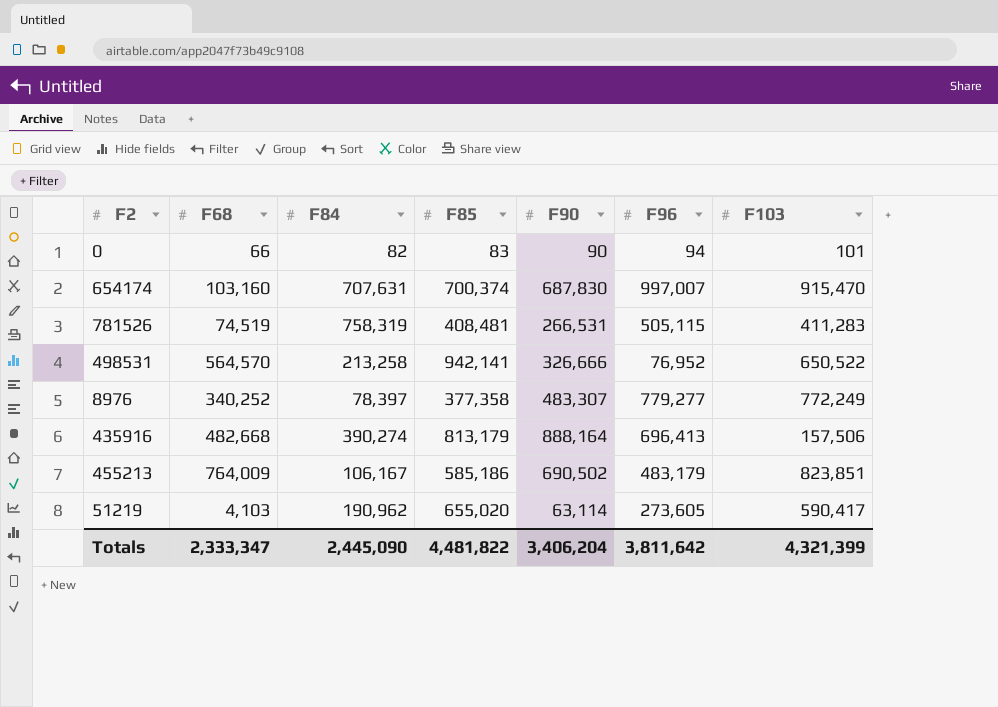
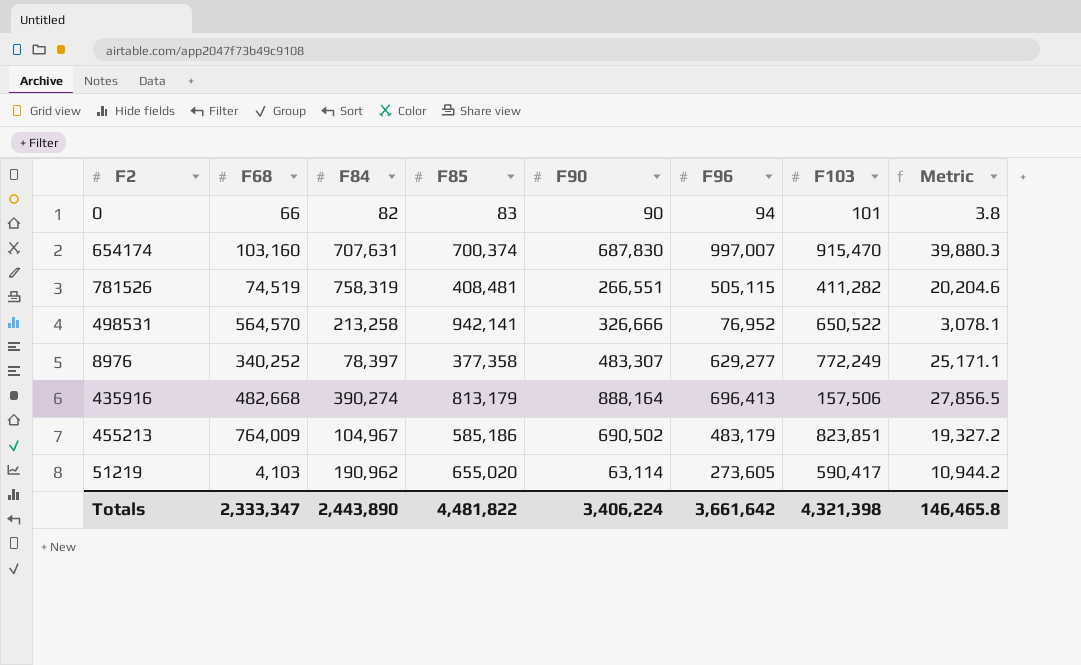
column Metric | formula: none -> [F96] * 0.04
781526 | F90: 266,531 -> 266,551
781526 | F103: 411,283 -> 411,282
8976 | F96: 779,277 -> 629,277
455213 | F84: 106,167 -> 104,967
Totals | F84: 2,445,090 -> 2,443,890
Totals | F90: 3,406,204 -> 3,406,224
Totals | F96: 3,811,642 -> 3,661,642
Totals | F103: 4,321,399 -> 4,321,398

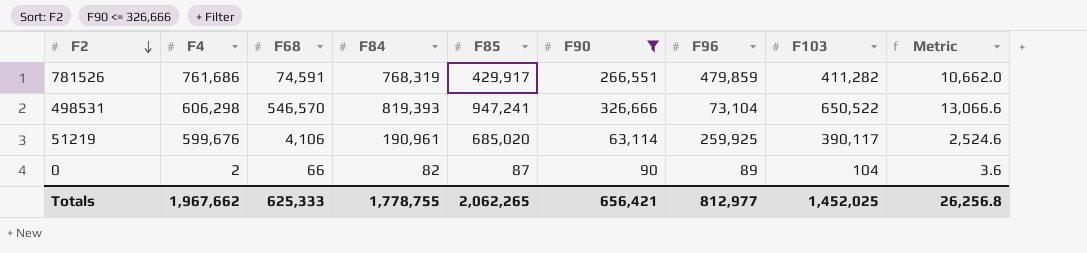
filter: none -> F90 <= 326,666
row order: none -> F2 descending
column F4 | position: none -> 2
column Metric | formula: [F96] * 0.04 -> [F90] * 0.04
781526 | F68: 74,519 -> 74,591
781526 | F84: 758,319 -> 768,319
781526 | F85: 408,481 -> 429,917
781526 | F96: 505,115 -> 479,859
498531 | F68: 564,570 -> 546,570
498531 | F84: 213,258 -> 819,393
498531 | F85: 942,141 -> 947,241
498531 | F96: 76,952 -> 73,104
51219 | F68: 4,103 -> 4,106
51219 | F84: 190,962 -> 190,961
51219 | F85: 655,020 -> 685,020
51219 | F96: 273,605 -> 259,925
51219 | F103: 590,417 -> 390,117
0 | F85: 83 -> 87
0 | F96: 94 -> 89
0 | F103: 101 -> 104
Totals | F68: 2,333,347 -> 625,333
Totals | F84: 2,443,890 -> 1,778,755
Totals | F85: 4,481,822 -> 2,062,265
Totals | F90: 3,406,224 -> 656,421
Totals | F96: 3,661,642 -> 812,977
Totals | F103: 4,321,398 -> 1,452,025
Totals | Metric: 146,465.8 -> 26,256.8

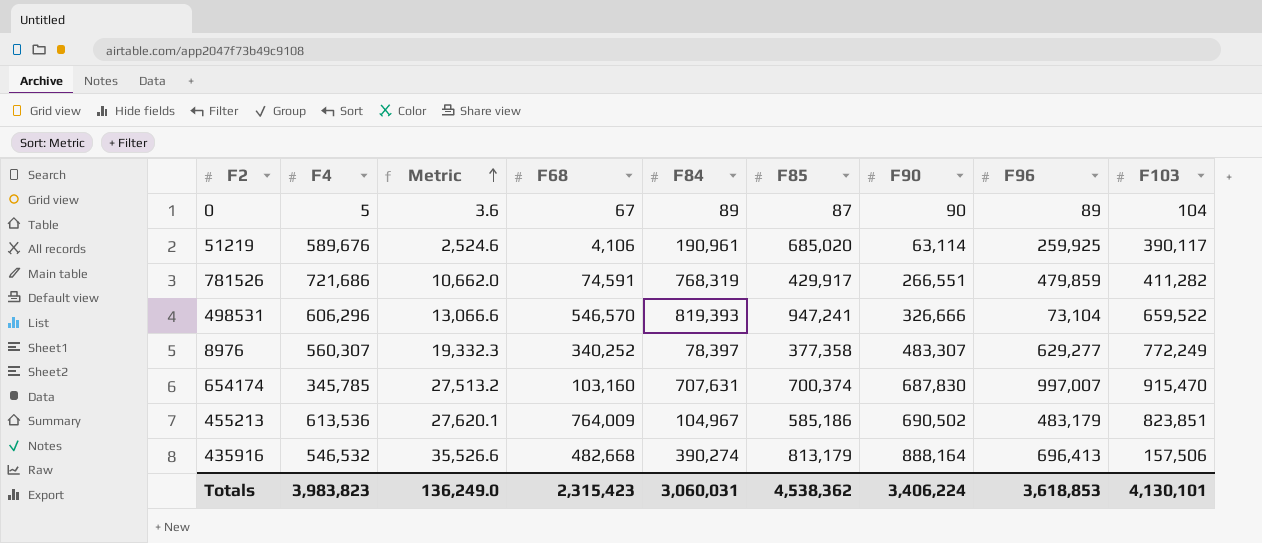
filter: F90 <= 326,666 -> none
row order: F2 descending -> Metric ascending
column Metric | position: 9 -> 3
0 | F4: 2 -> 5
0 | F68: 66 -> 67
0 | F84: 82 -> 89
51219 | F4: 599,676 -> 589,676
781526 | F4: 761,686 -> 721,686
498531 | F4: 606,298 -> 606,296
498531 | F103: 650,522 -> 659,522
Totals | F4: 1,967,662 -> 3,983,823
Totals | Metric: 26,256.8 -> 136,249.0
Totals | F68: 625,333 -> 2,315,423
Totals | F84: 1,778,755 -> 3,060,031
Totals | F85: 2,062,265 -> 4,538,362
Totals | F90: 656,421 -> 3,406,224
Totals | F96: 812,977 -> 3,618,853
Totals | F103: 1,452,025 -> 4,130,101

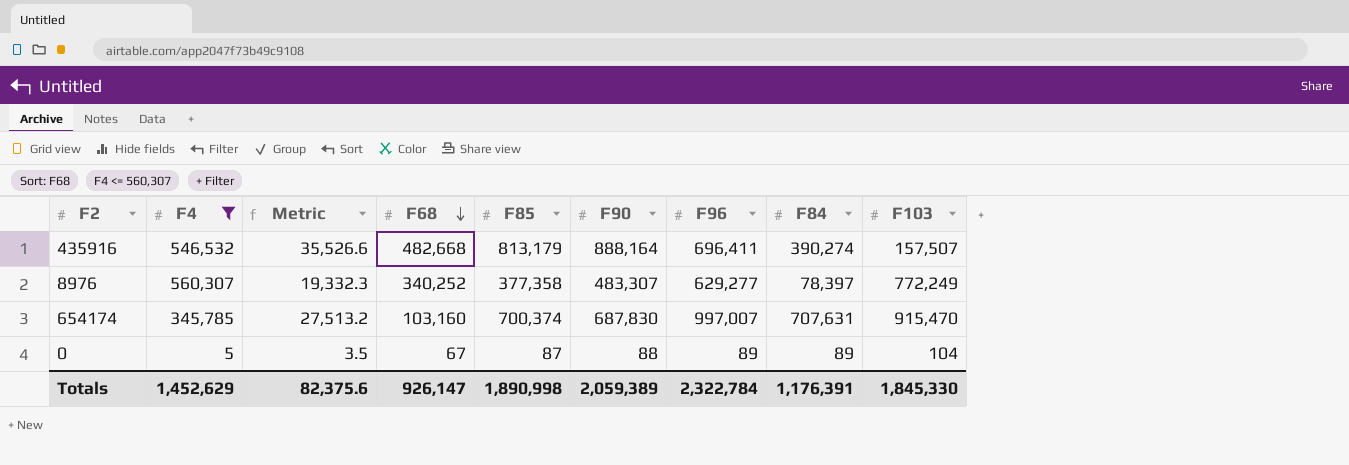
filter: none -> F4 <= 560,307
row order: Metric ascending -> F68 descending
column F84 | position: 5 -> 8
435916 | F96: 696,413 -> 696,411
435916 | F103: 157,506 -> 157,507
0 | Metric: 3.6 -> 3.5
0 | F90: 90 -> 88
Totals | F4: 3,983,823 -> 1,452,629
Totals | Metric: 136,249.0 -> 82,375.6
Totals | F68: 2,315,423 -> 926,147
Totals | F85: 4,538,362 -> 1,890,998
Totals | F90: 3,406,224 -> 2,059,389
Totals | F96: 3,618,853 -> 2,322,784
Totals | F84: 3,060,031 -> 1,176,391
Totals | F103: 4,130,101 -> 1,845,330

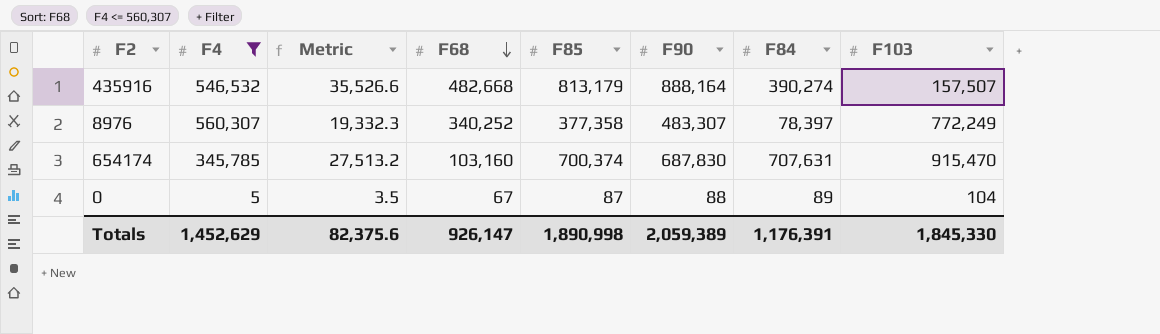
column F96 | position: 7 -> none

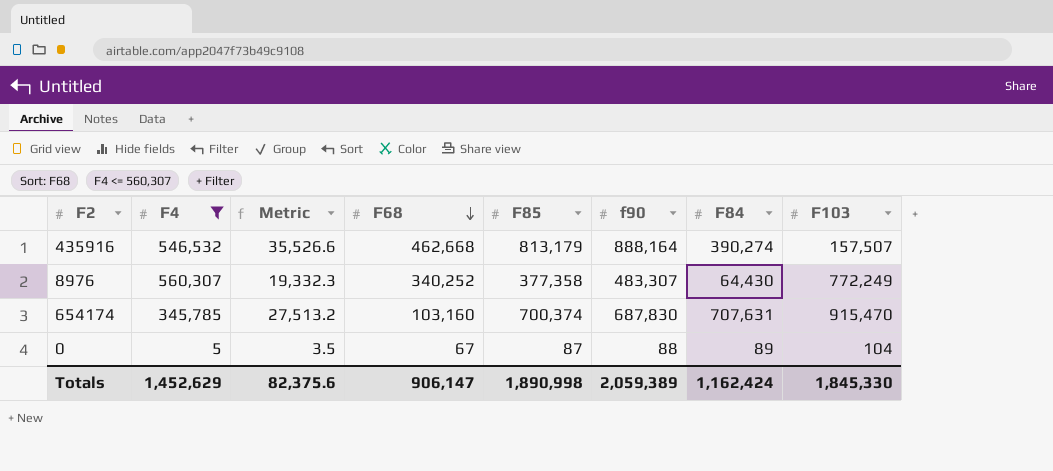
column name: F90 -> f90
435916 | F68: 482,668 -> 462,668
8976 | F84: 78,397 -> 64,430
Totals | F68: 926,147 -> 906,147
Totals | F84: 1,176,391 -> 1,162,424

